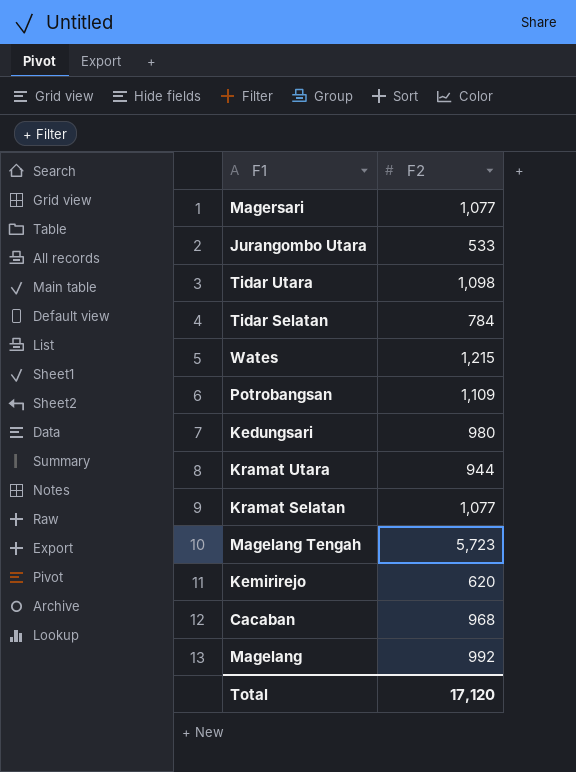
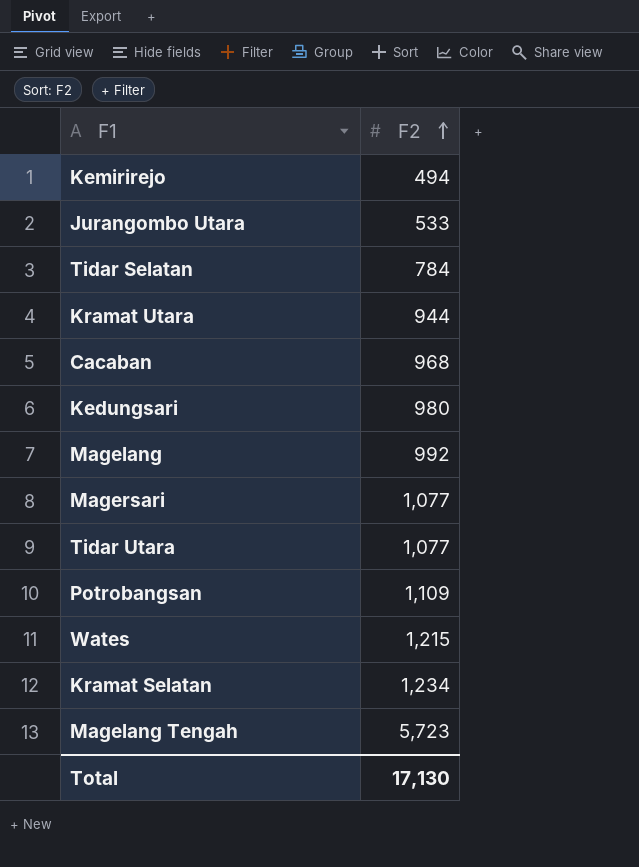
row order: none -> F2 ascending
Kemirirejo | F2: 620 -> 494
Tidar Utara | F2: 1,098 -> 1,077
Kramat Selatan | F2: 1,077 -> 1,234
Total | F2: 17,120 -> 17,130

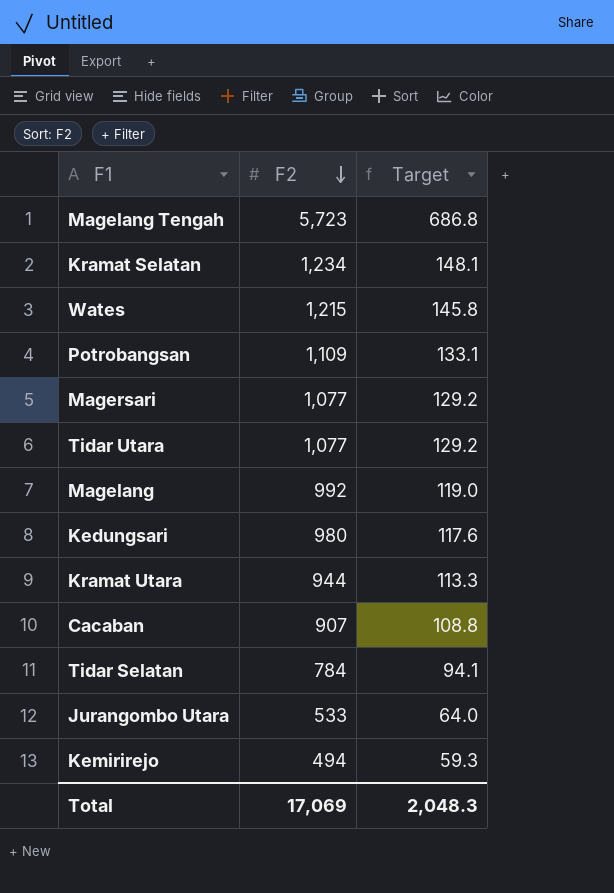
row order: F2 ascending -> F2 descending
column Target | formula: none -> [F2] * 0.12
Cacaban | F2: 968 -> 907
Total | F2: 17,130 -> 17,069

